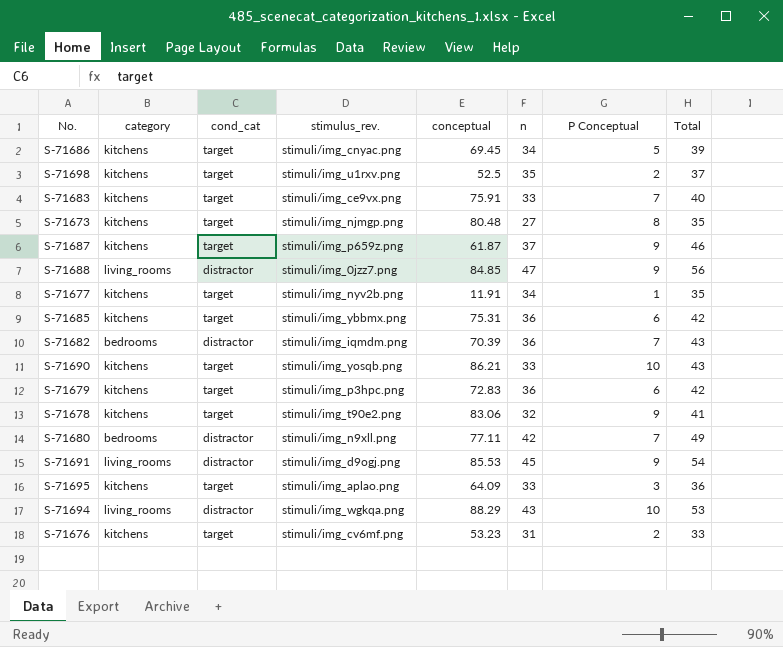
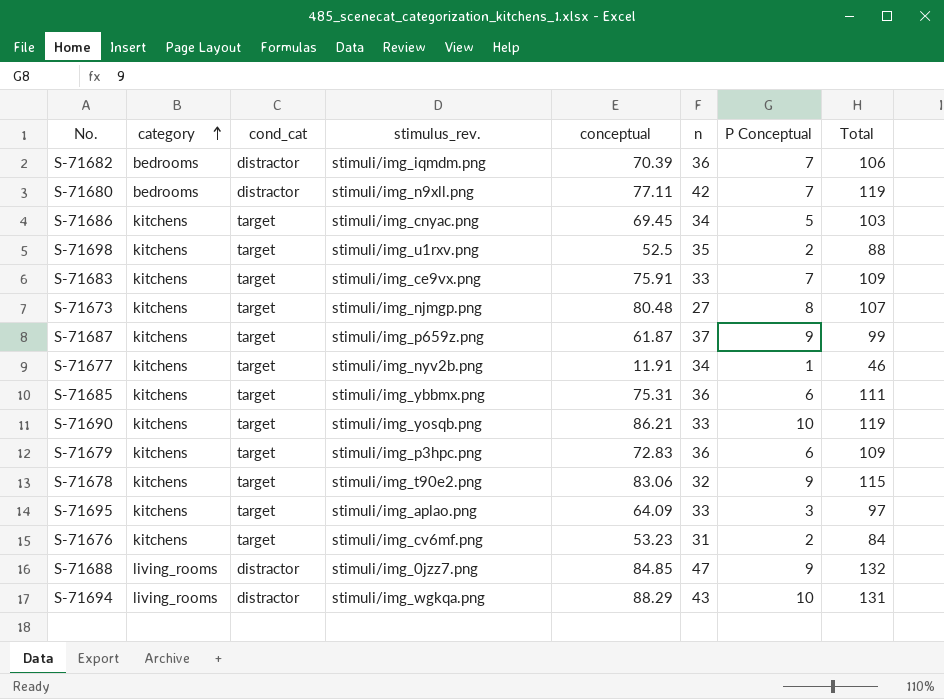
row order: none -> category ascending
column Total | formula: [n] + [P Conceptual] -> [conceptual] + [n]
row S-71691: living_rooms | distractor | stimuli/img_d9ogj.png | 85.53 | 45 | 9 | 54 -> none

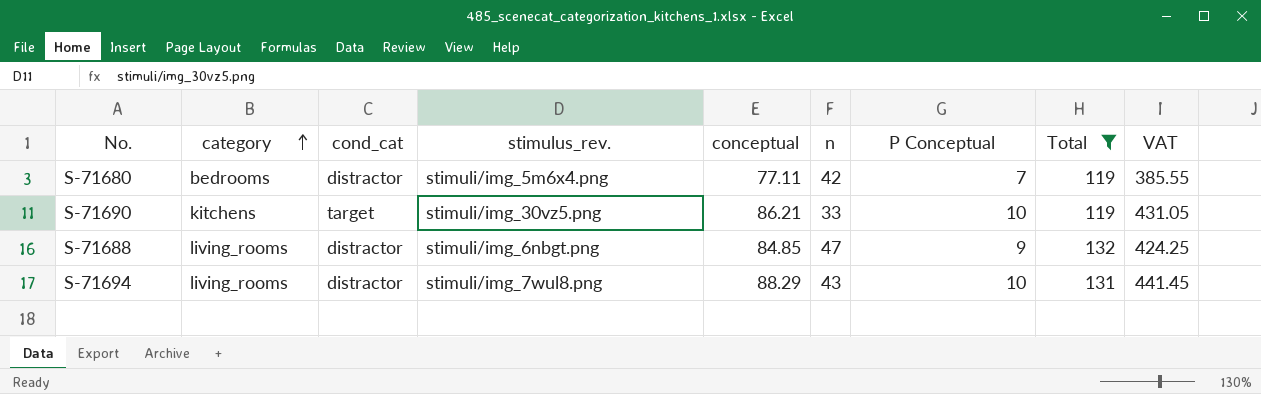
filter: none -> Total >= 119
column VAT | formula: none -> [conceptual] * 5
S-71680 | stimulus_rev.: stimuli/img_n9xll.png -> stimuli/img_5m6x4.png
S-71690 | stimulus_rev.: stimuli/img_yosqb.png -> stimuli/img_30vz5.png
S-71688 | stimulus_rev.: stimuli/img_0jzz7.png -> stimuli/img_6nbgt.png
S-71694 | stimulus_rev.: stimuli/img_wgkqa.png -> stimuli/img_7wul8.png

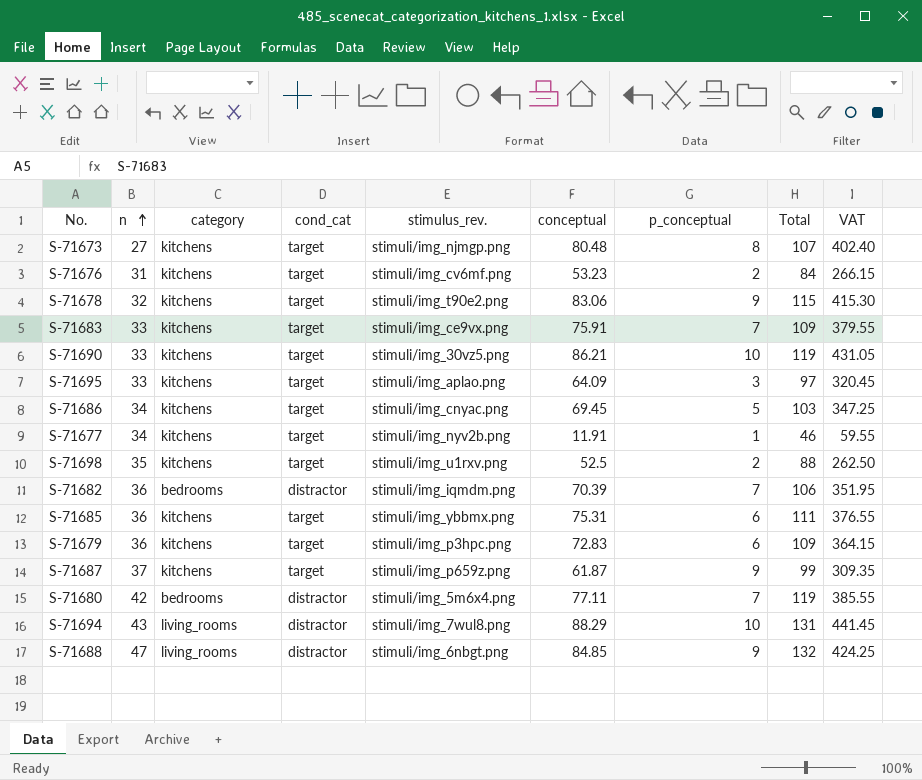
filter: Total >= 119 -> none
row order: category ascending -> n ascending
column n | position: 6 -> 2
column name: P Conceptual -> p_conceptual

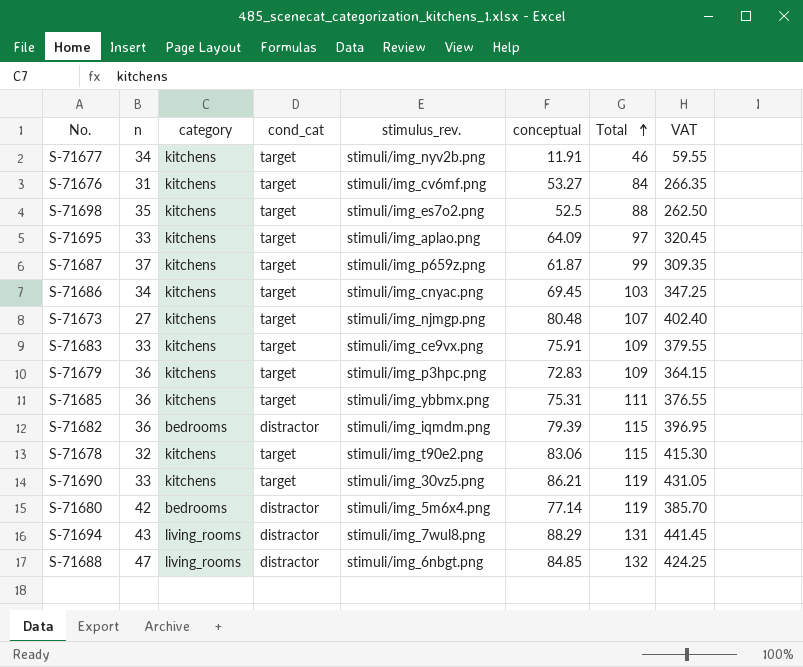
row order: n ascending -> Total ascending
column p_conceptual | position: 7 -> none
S-71676 | conceptual: 53.23 -> 53.27
S-71676 | VAT: 266.15 -> 266.35
S-71698 | stimulus_rev.: stimuli/img_u1rxv.png -> stimuli/img_es7o2.png
S-71682 | conceptual: 70.39 -> 79.39
S-71682 | Total: 106 -> 115
S-71682 | VAT: 351.95 -> 396.95
S-71680 | conceptual: 77.11 -> 77.14
S-71680 | VAT: 385.55 -> 385.70

